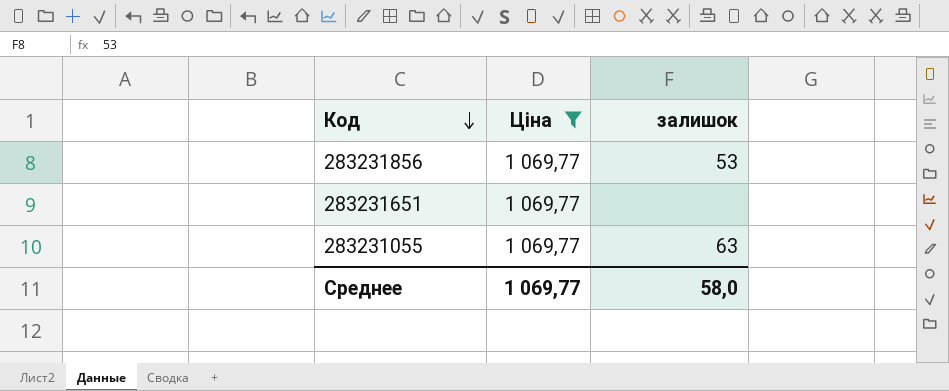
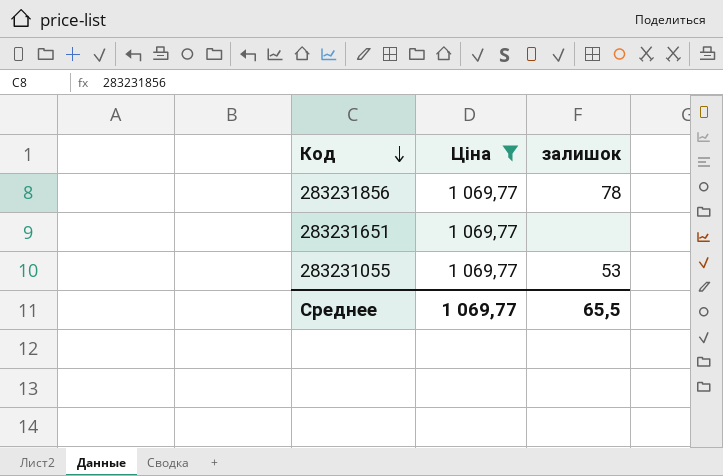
283231856 | залишок: 53 -> 78
283231055 | залишок: 63 -> 53
Среднее | залишок: 58,0 -> 65,5

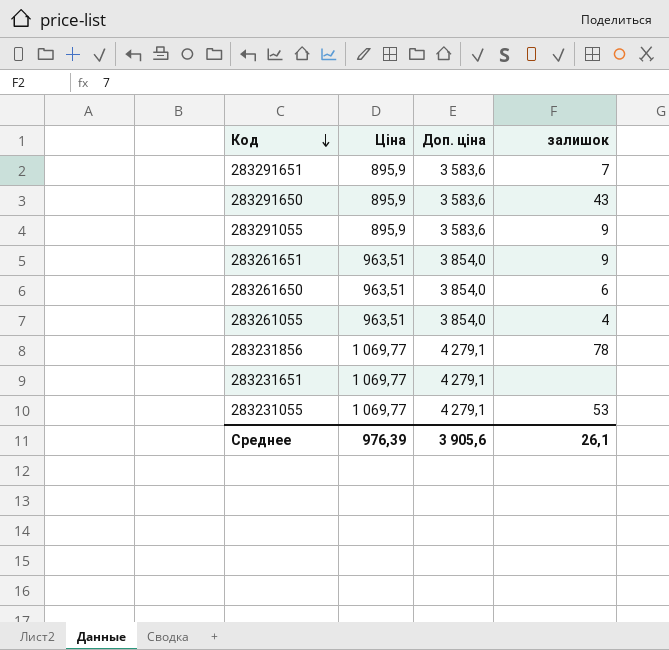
filter: Ціна = 1 069,77 -> none
column Доп. ціна | position: none -> 3
Среднее | Ціна: 1 069,77 -> 976,39
Среднее | залишок: 65,5 -> 26,1

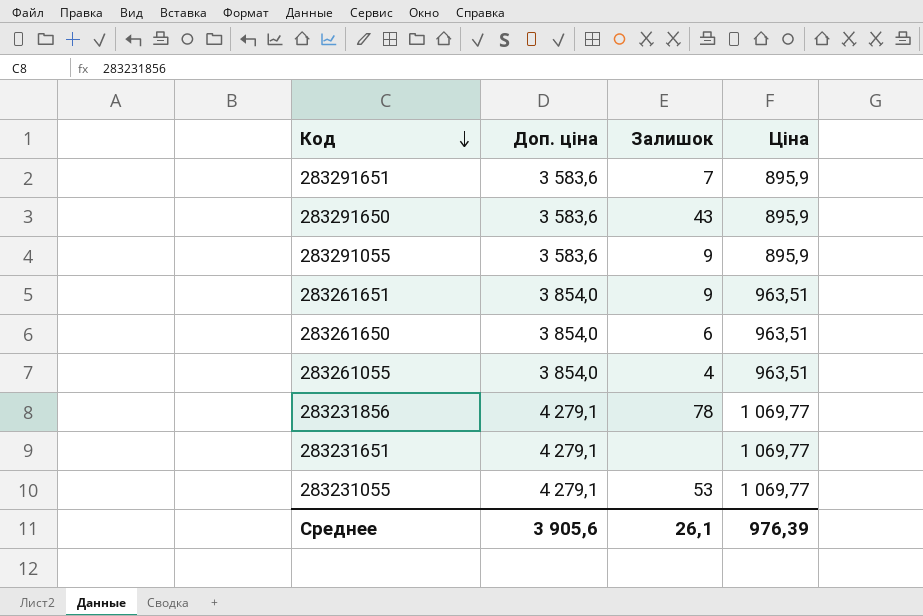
column name: залишок -> Залишок
column Ціна | position: 2 -> 4

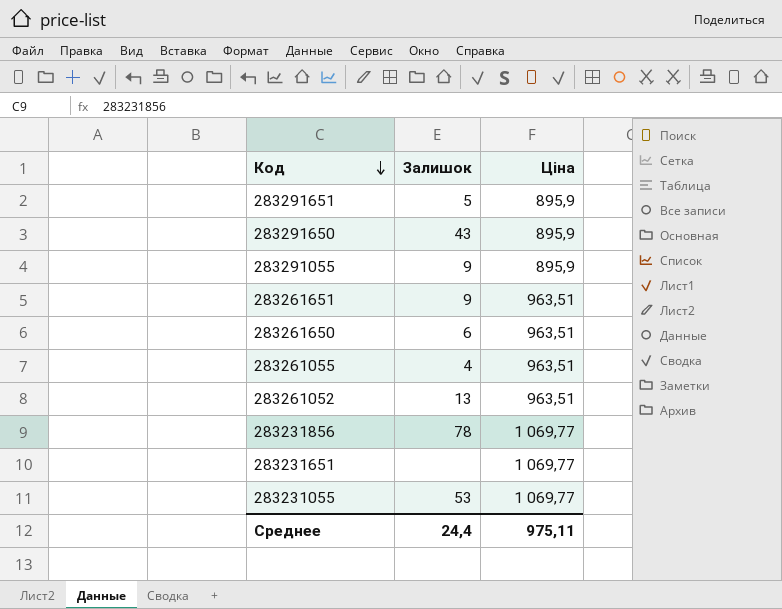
column Доп. ціна | position: 2 -> none
283291651 | Залишок: 7 -> 5
row 283261052: none -> 13 | 963,51
Среднее | Залишок: 26,1 -> 24,4
Среднее | Ціна: 976,39 -> 975,11

